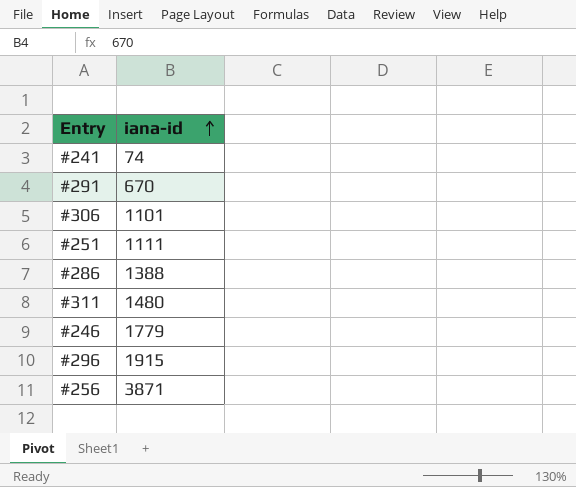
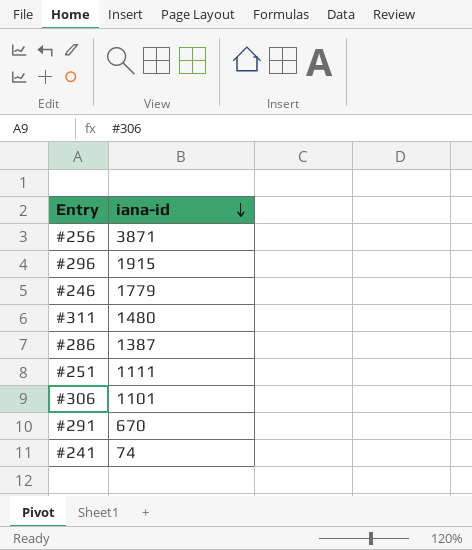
row order: iana-id ascending -> iana-id descending
#286 | iana-id: 1388 -> 1387

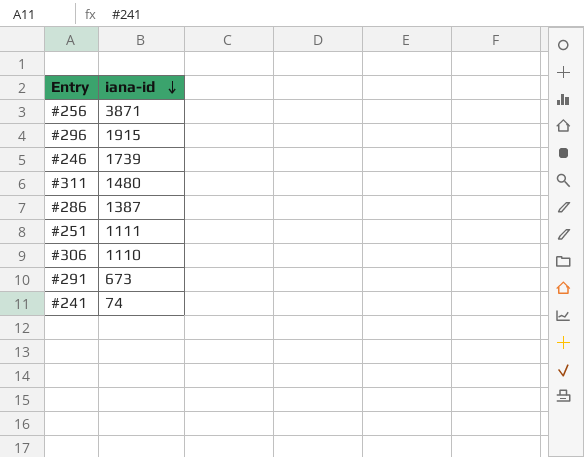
#246 | iana-id: 1779 -> 1739
#306 | iana-id: 1101 -> 1110
#291 | iana-id: 670 -> 673

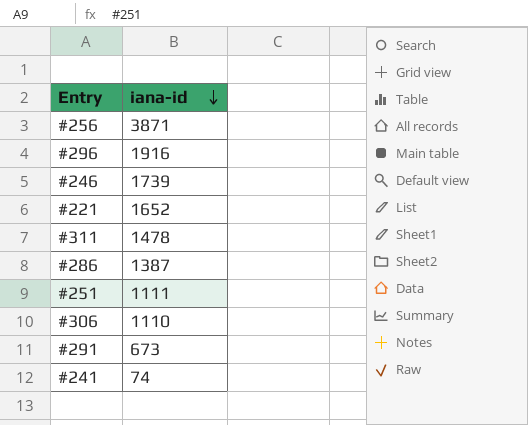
#296 | iana-id: 1915 -> 1916
row #221: none -> 1652
#311 | iana-id: 1480 -> 1478

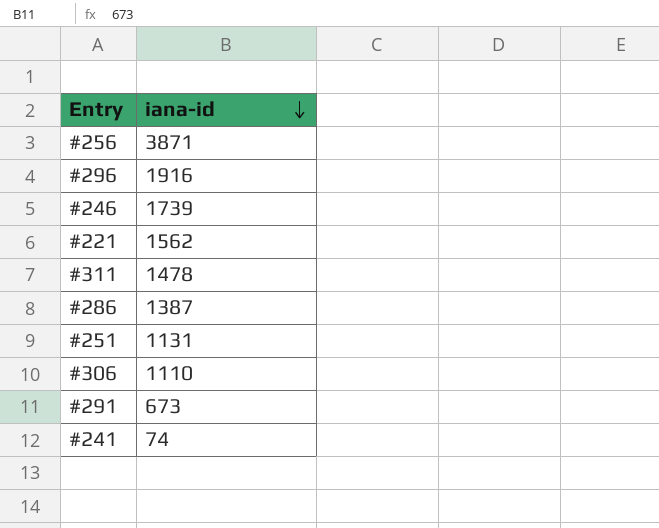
#221 | iana-id: 1652 -> 1562
#251 | iana-id: 1111 -> 1131

